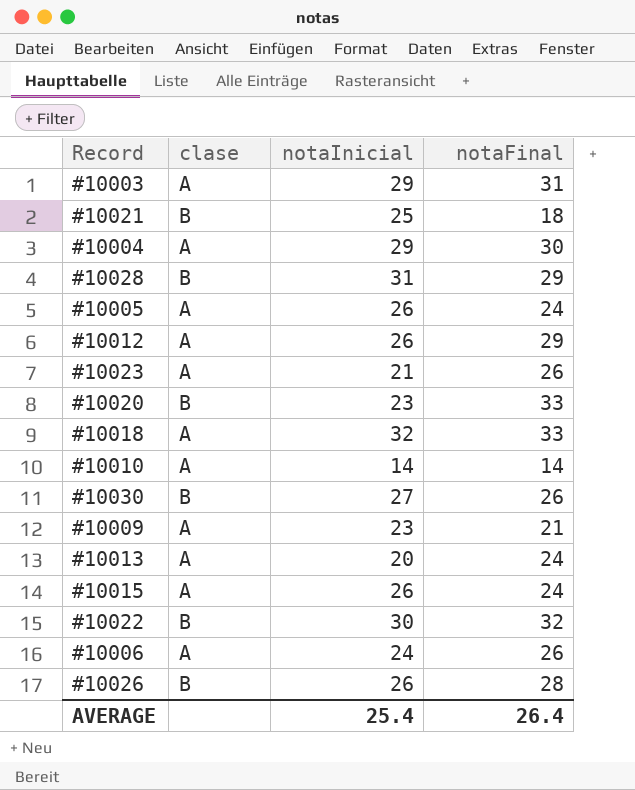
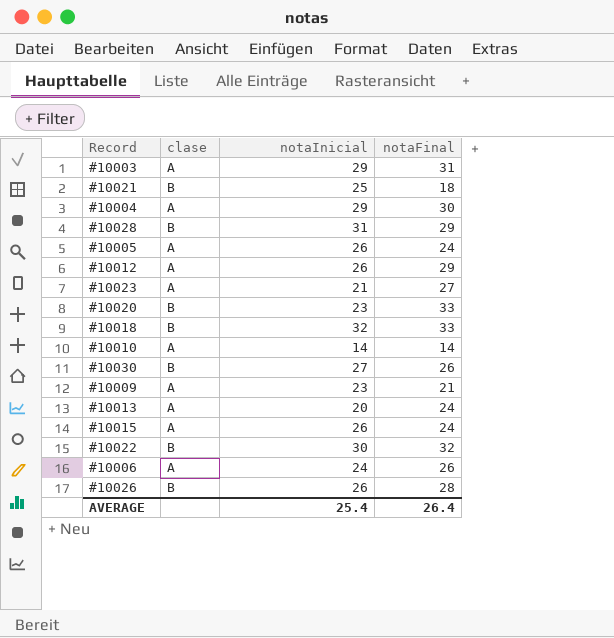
#10023 | notaFinal: 26 -> 27
#10018 | clase: A -> B

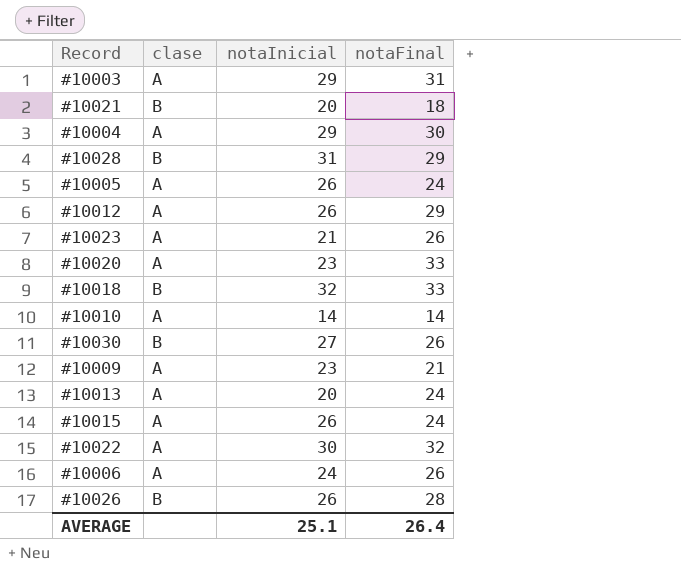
#10021 | notaInicial: 25 -> 20
#10023 | notaFinal: 27 -> 26
#10020 | clase: B -> A
#10022 | clase: B -> A
AVERAGE | notaInicial: 25.4 -> 25.1

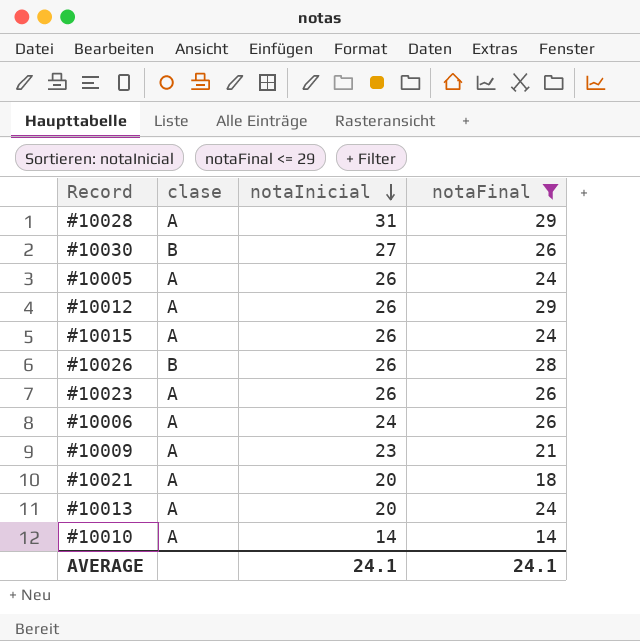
filter: none -> notaFinal <= 29
row order: none -> notaInicial descending
#10028 | clase: B -> A
#10023 | notaInicial: 21 -> 26
#10021 | clase: B -> A
AVERAGE | notaInicial: 25.1 -> 24.1
AVERAGE | notaFinal: 26.4 -> 24.1

